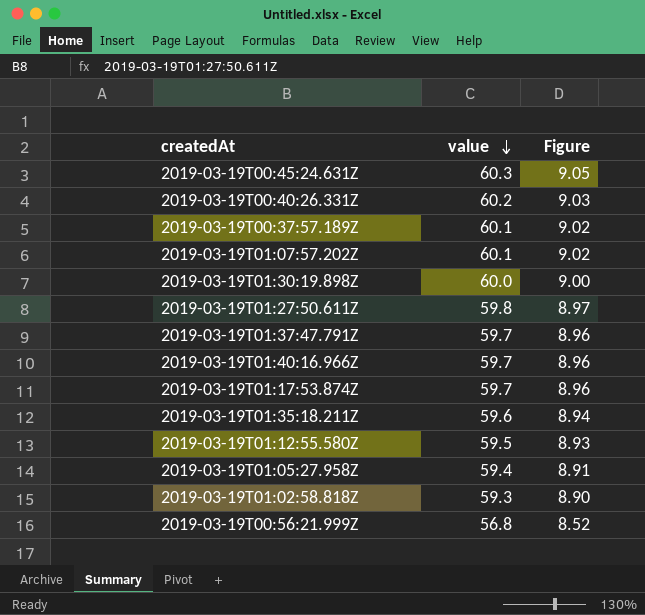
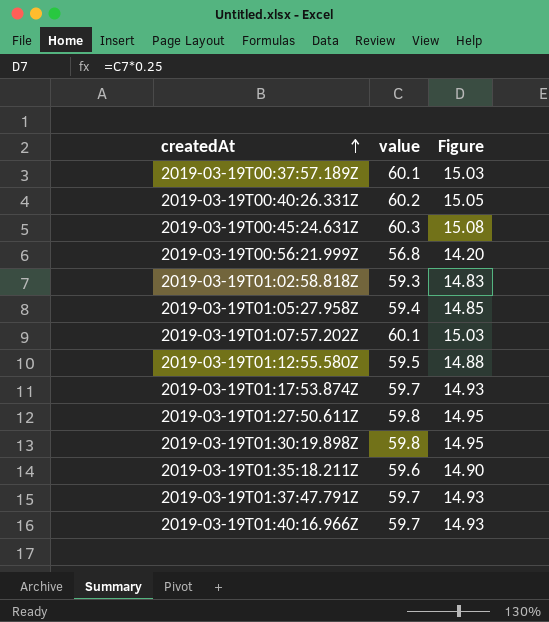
row order: value descending -> createdAt ascending
column Figure | formula: [value] * 0.15 -> [value] * 0.25
2019-03-19T01:30:19.898Z | value: 60.0 -> 59.8

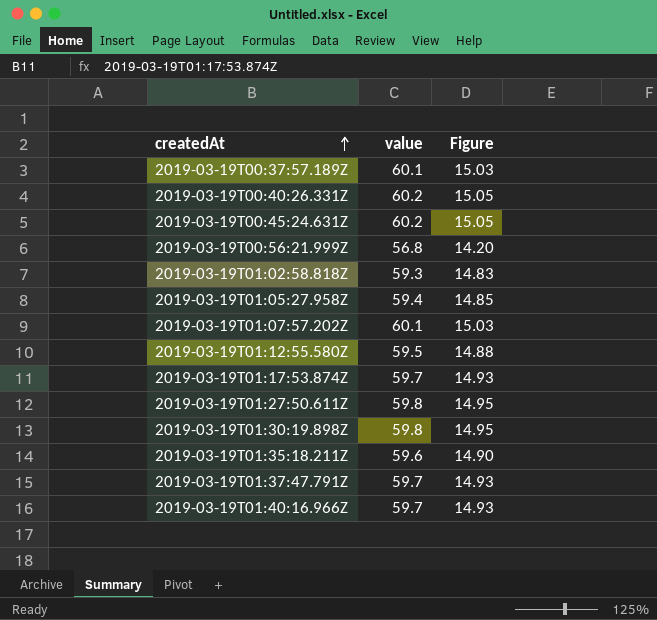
2019-03-19T00:45:24.631Z | value: 60.3 -> 60.2
2019-03-19T00:45:24.631Z | Figure: 15.08 -> 15.05

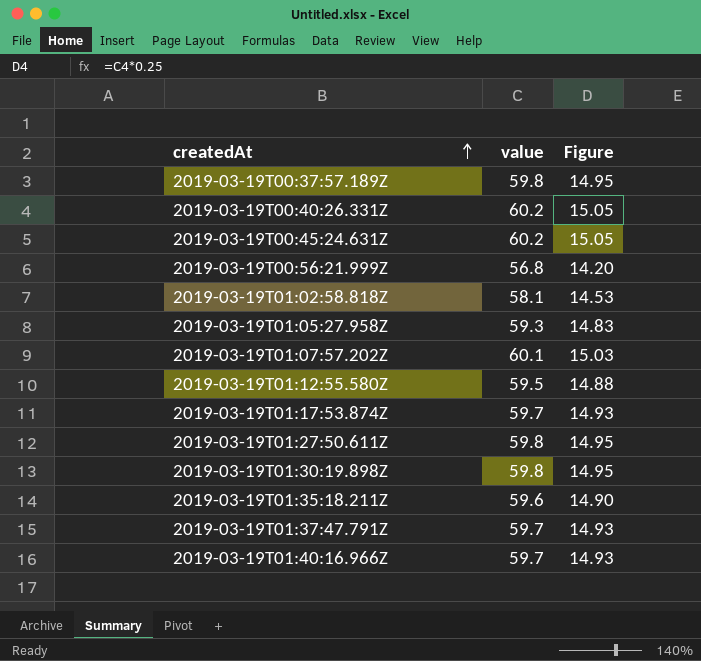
2019-03-19T00:37:57.189Z | value: 60.1 -> 59.8
2019-03-19T00:37:57.189Z | Figure: 15.03 -> 14.95
2019-03-19T01:02:58.818Z | value: 59.3 -> 58.1
2019-03-19T01:02:58.818Z | Figure: 14.83 -> 14.53
2019-03-19T01:05:27.958Z | value: 59.4 -> 59.3
2019-03-19T01:05:27.958Z | Figure: 14.85 -> 14.83

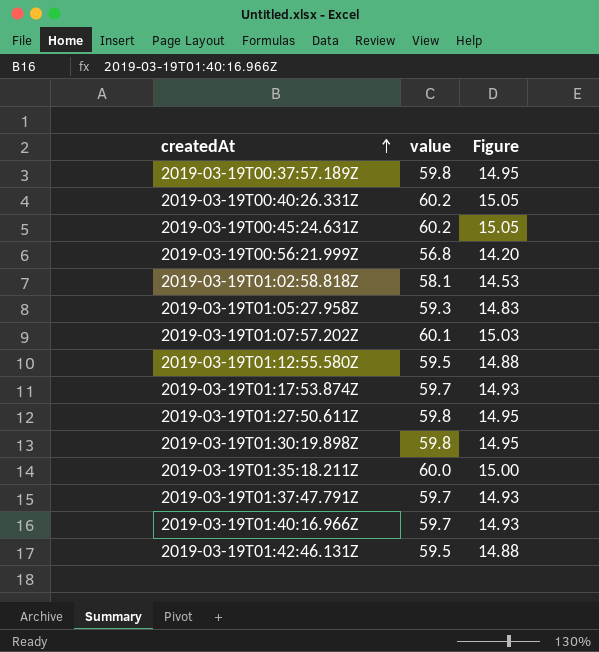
2019-03-19T01:35:18.211Z | value: 59.6 -> 60.0
2019-03-19T01:35:18.211Z | Figure: 14.90 -> 15.00
row 2019-03-19T01:42:46.131Z: none -> 59.5 | 14.88

